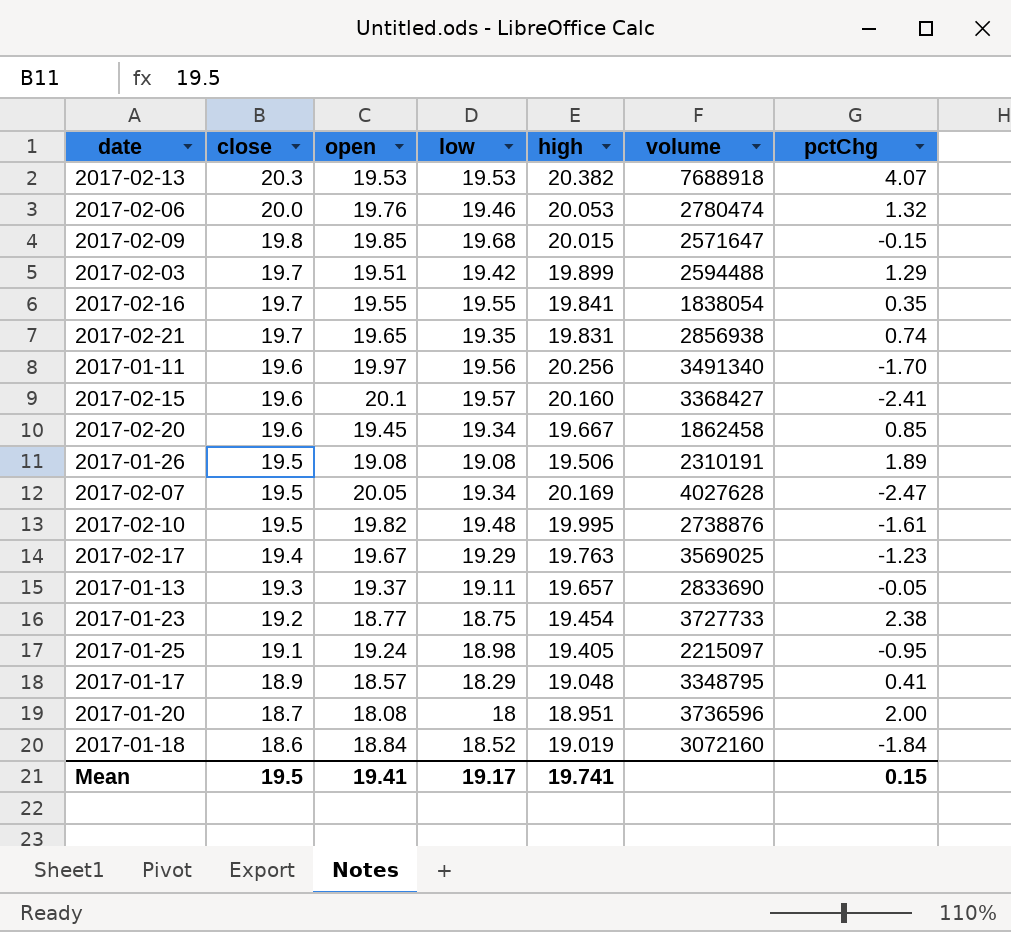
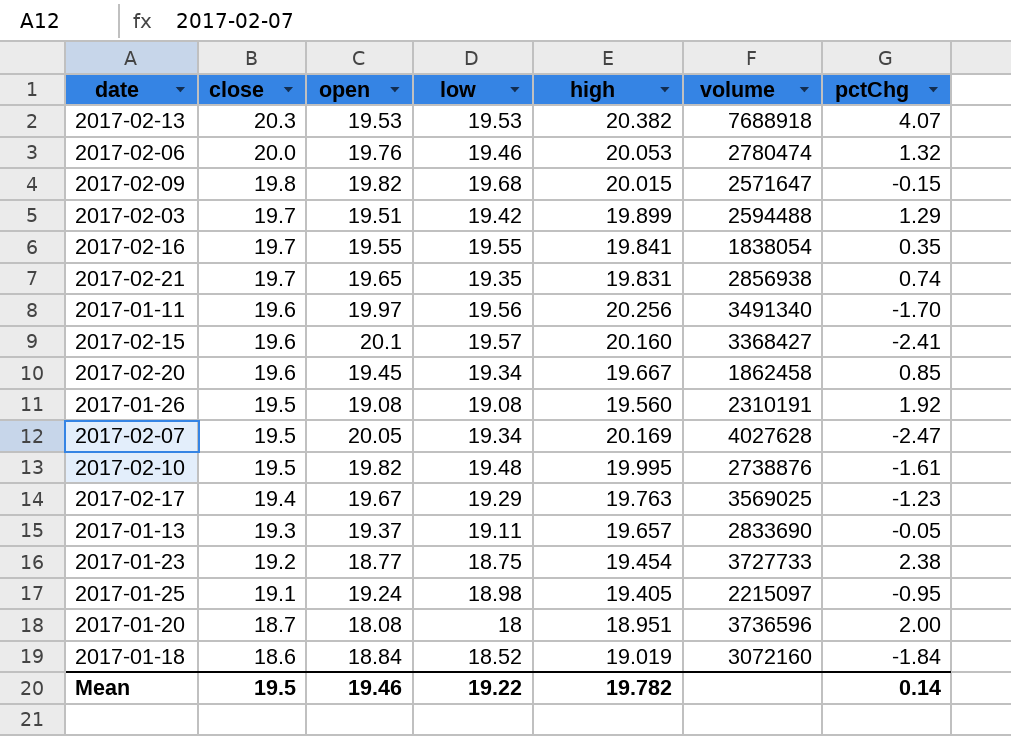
row 2017-01-17: 18.9 | 18.57 | 18.29 | 19.048 | 3348795 | 0.41 -> none
2017-02-09 | open: 19.85 -> 19.82
2017-01-26 | high: 19.506 -> 19.560
2017-01-26 | pctChg: 1.89 -> 1.92
Mean | open: 19.41 -> 19.46
Mean | low: 19.17 -> 19.22
Mean | high: 19.741 -> 19.782
Mean | pctChg: 0.15 -> 0.14

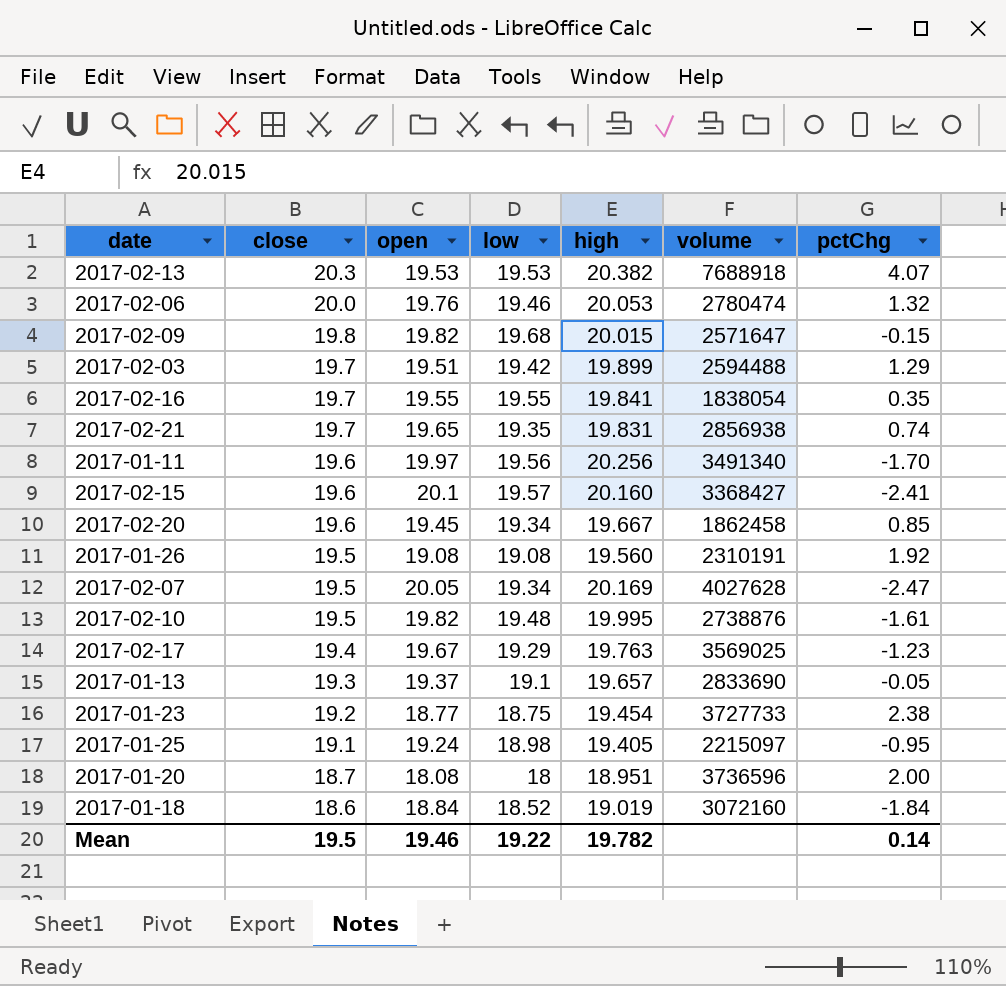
2017-01-13 | low: 19.11 -> 19.1

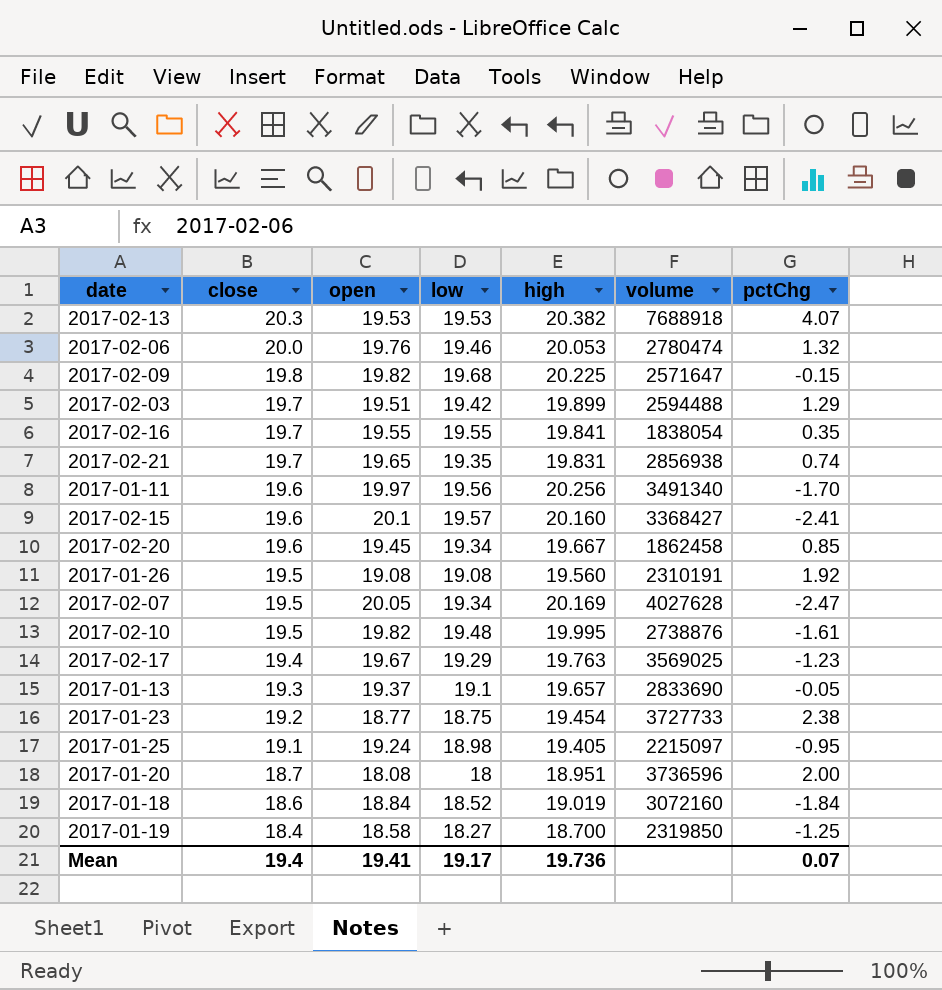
2017-02-09 | high: 20.015 -> 20.225
row 2017-01-19: none -> 18.4 | 18.58 | 18.27 | 18.700 | 2319850 | -1.25
Mean | close: 19.5 -> 19.4
Mean | open: 19.46 -> 19.41
Mean | low: 19.22 -> 19.17
Mean | high: 19.782 -> 19.736
Mean | pctChg: 0.14 -> 0.07

